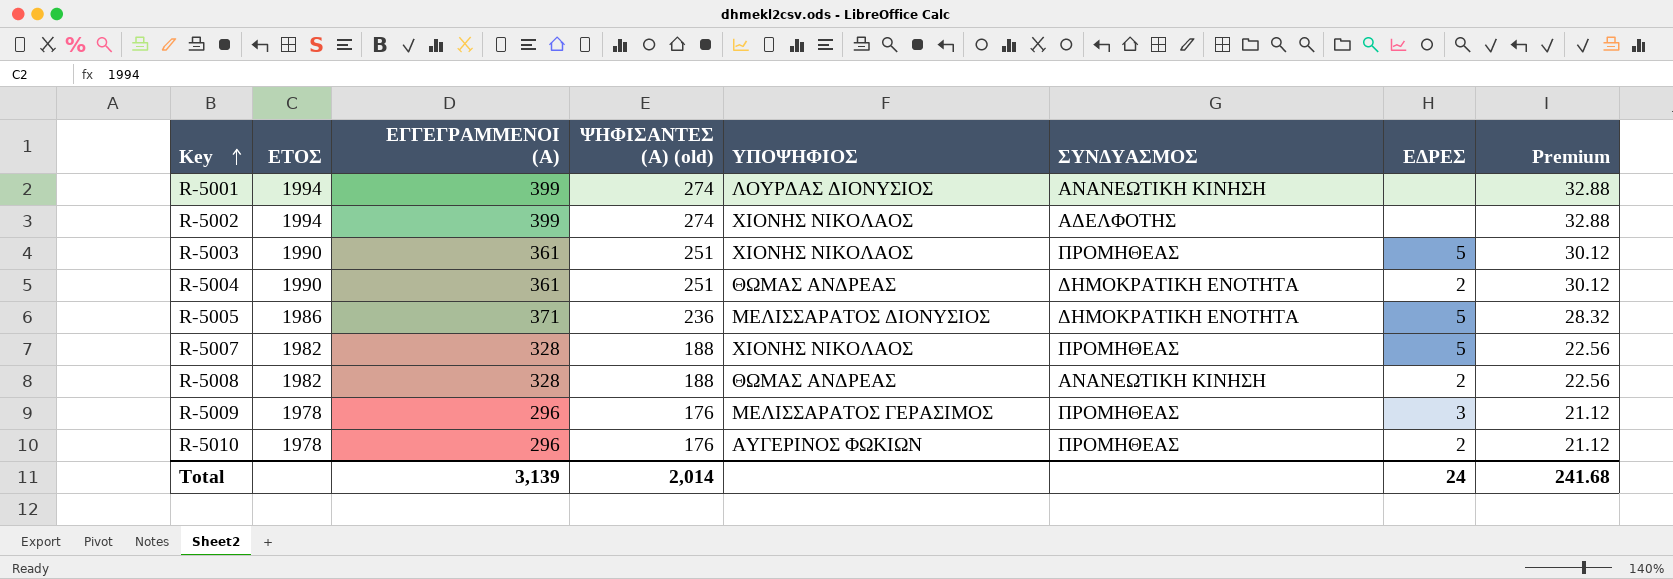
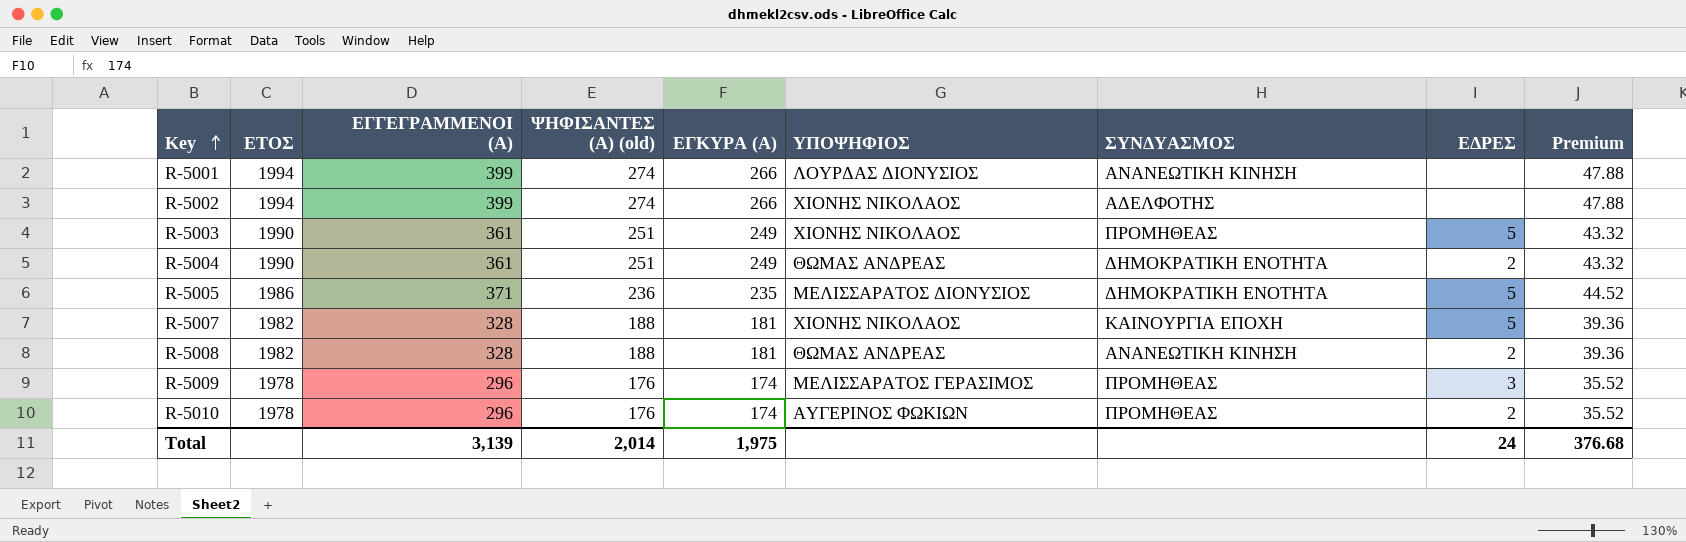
column ΕΓΚΥΡΑ (Α) | position: none -> 5
column Premium | formula: [ΨΗΦΙΣΑΝΤΕΣ (Α) (old)] * 0.12 -> [ΕΓΓΕΓΡΑΜΜΕΝΟΙ (Α)] * 0.12
R-5007 | ΣΥΝΔΥΑΣΜΟΣ: ΠΡΟΜΗΘΕΑΣ -> ΚΑΙΝΟΥΡΓΙΑ ΕΠΟΧΗ
Total | Premium: 241.68 -> 376.68

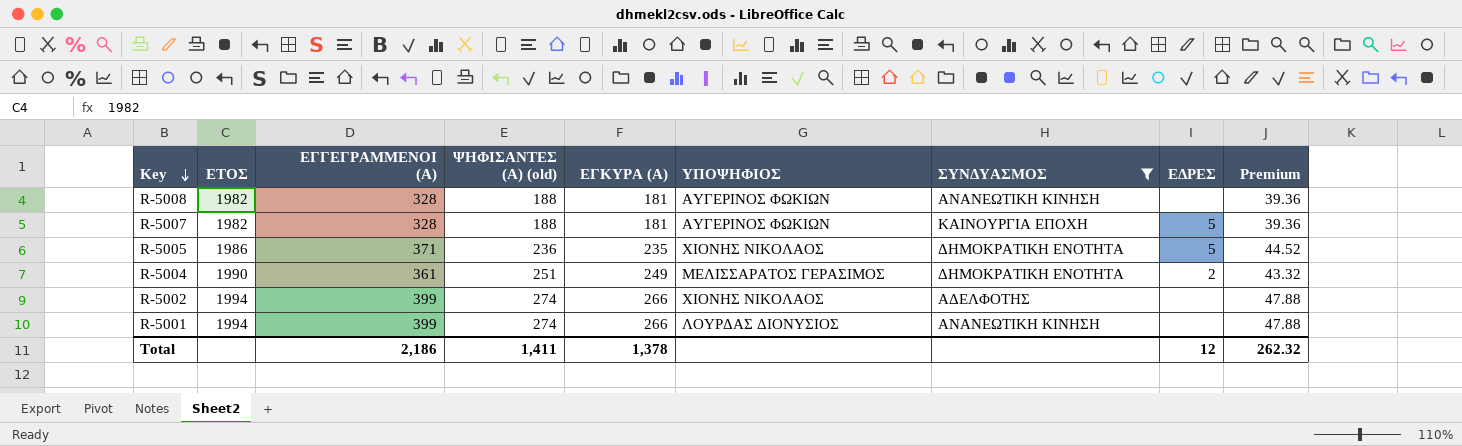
filter: none -> ΣΥΝΔΥΑΣΜΟΣ != ΠΡΟΜΗΘΕΑΣ
row order: Key ascending -> Key descending
R-5008 | ΥΠΟΨΗΦΙΟΣ: ΘΩΜΑΣ ΑΝΔΡΕΑΣ -> ΑΥΓΕΡΙΝΟΣ ΦΩΚΙΩΝ
R-5008 | ΕΔΡΕΣ: 2 -> none
R-5007 | ΥΠΟΨΗΦΙΟΣ: ΧΙΟΝΗΣ ΝΙΚΟΛΑΟΣ -> ΑΥΓΕΡΙΝΟΣ ΦΩΚΙΩΝ
R-5005 | ΥΠΟΨΗΦΙΟΣ: ΜΕΛΙΣΣΑΡΑΤΟΣ ΔΙΟΝΥΣΙΟΣ -> ΧΙΟΝΗΣ ΝΙΚΟΛΑΟΣ
R-5004 | ΥΠΟΨΗΦΙΟΣ: ΘΩΜΑΣ ΑΝΔΡΕΑΣ -> ΜΕΛΙΣΣΑΡΑΤΟΣ ΓΕΡΑΣΙΜΟΣ
Total | ΕΓΓΕΓΡΑΜΜΕΝΟΙ (Α): 3,139 -> 2,186
Total | ΨΗΦΙΣΑΝΤΕΣ (Α) (old): 2,014 -> 1,411
Total | ΕΓΚΥΡΑ (Α): 1,975 -> 1,378
Total | ΕΔΡΕΣ: 24 -> 12
Total | Premium: 376.68 -> 262.32

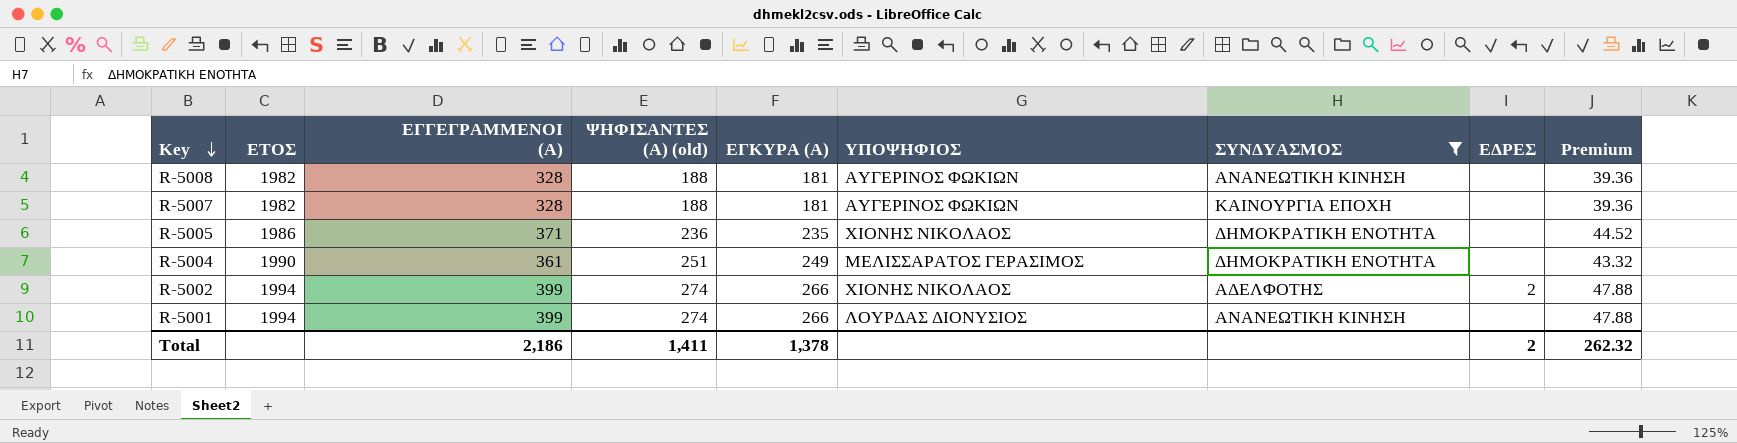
R-5007 | ΕΔΡΕΣ: 5 -> none
R-5005 | ΕΔΡΕΣ: 5 -> none
R-5004 | ΕΔΡΕΣ: 2 -> none
R-5002 | ΕΔΡΕΣ: none -> 2
Total | ΕΔΡΕΣ: 12 -> 2

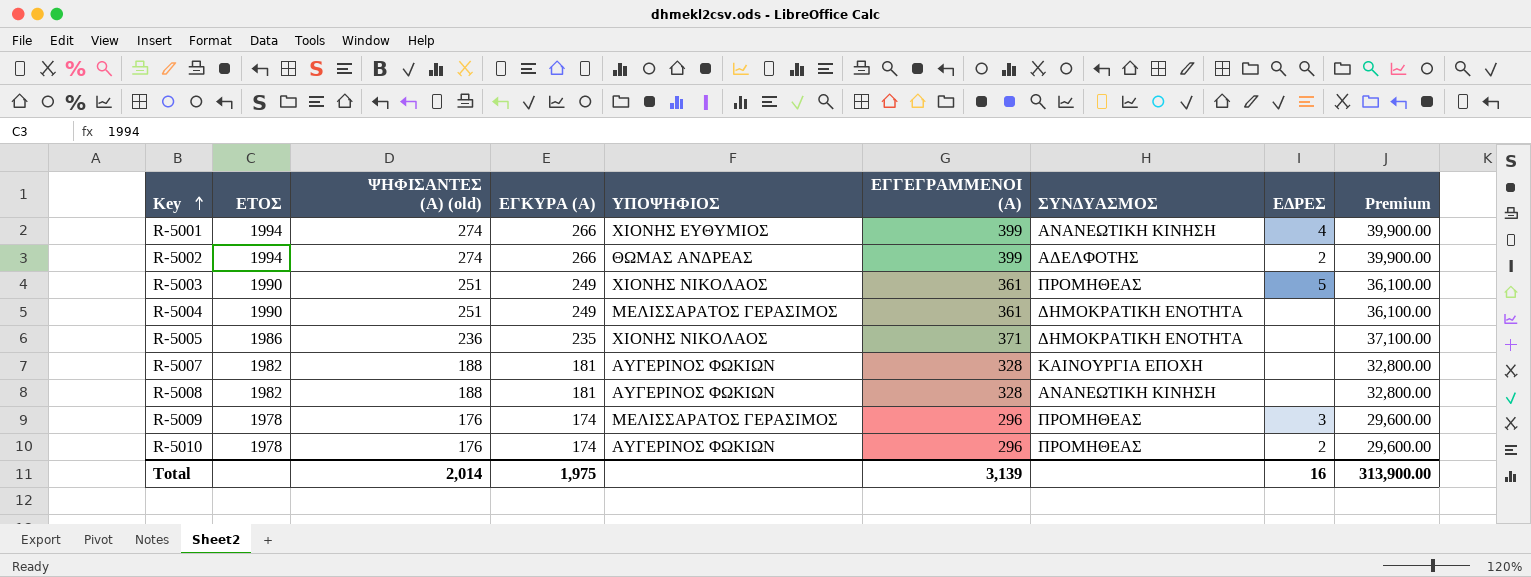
filter: ΣΥΝΔΥΑΣΜΟΣ != ΠΡΟΜΗΘΕΑΣ -> none
row order: Key descending -> Key ascending
column ΕΓΓΕΓΡΑΜΜΕΝΟΙ (Α) | position: 3 -> 6
column Premium | formula: [ΕΓΓΕΓΡΑΜΜΕΝΟΙ (Α)] * 0.12 -> [ΕΓΓΕΓΡΑΜΜΕΝΟΙ (Α)] * 100
R-5001 | ΥΠΟΨΗΦΙΟΣ: ΛΟΥΡΔΑΣ ΔΙΟΝΥΣΙΟΣ -> ΧΙΟΝΗΣ ΕΥΘΥΜΙΟΣ
R-5001 | ΕΔΡΕΣ: none -> 4
R-5002 | ΥΠΟΨΗΦΙΟΣ: ΧΙΟΝΗΣ ΝΙΚΟΛΑΟΣ -> ΘΩΜΑΣ ΑΝΔΡΕΑΣ
Total | ΨΗΦΙΣΑΝΤΕΣ (Α) (old): 1,411 -> 2,014
Total | ΕΓΚΥΡΑ (Α): 1,378 -> 1,975
Total | ΕΓΓΕΓΡΑΜΜΕΝΟΙ (Α): 2,186 -> 3,139
Total | ΕΔΡΕΣ: 2 -> 16
Total | Premium: 262.32 -> 313,900.00

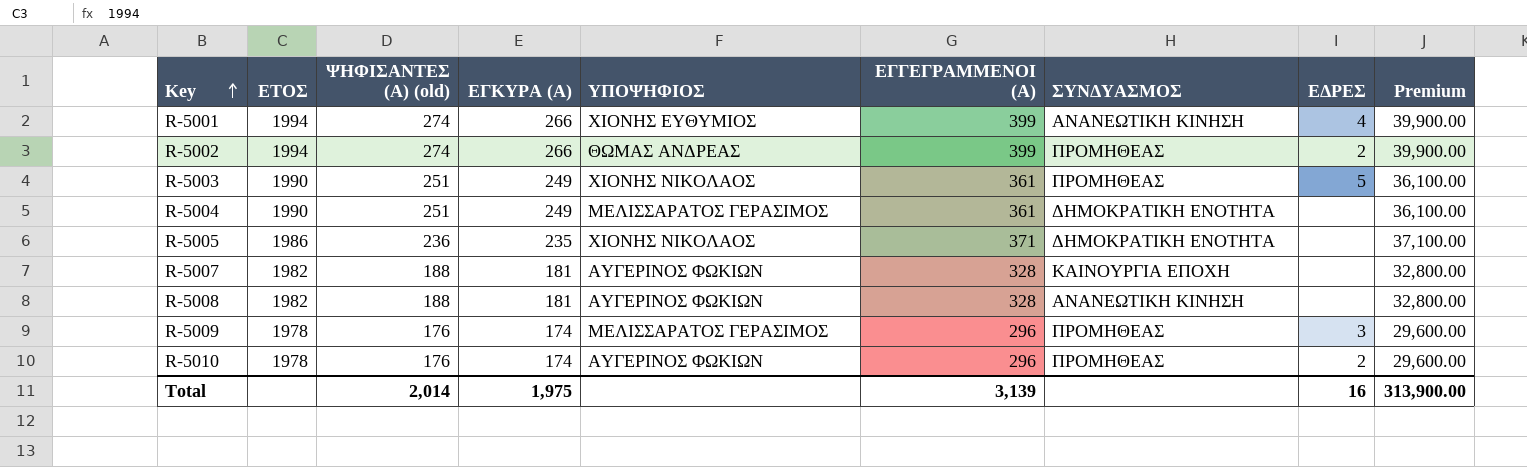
R-5002 | ΣΥΝΔΥΑΣΜΟΣ: ΑΔΕΛΦΟΤΗΣ -> ΠΡΟΜΗΘΕΑΣ

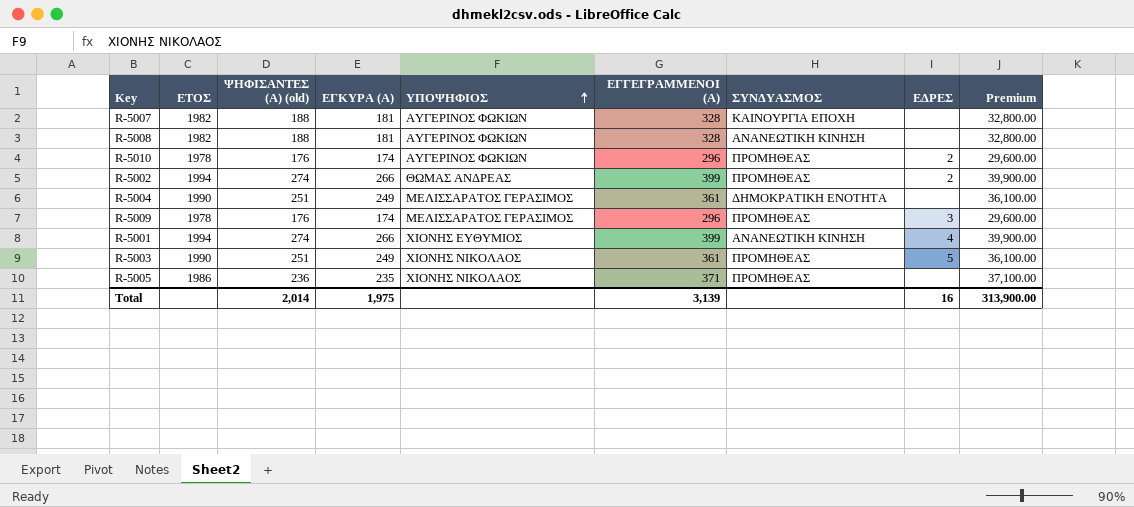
row order: Key ascending -> ΥΠΟΨΗΦΙΟΣ ascending
R-5005 | ΣΥΝΔΥΑΣΜΟΣ: ΔΗΜΟΚΡΑΤΙΚΗ ΕΝΟΤΗΤΑ -> ΠΡΟΜΗΘΕΑΣ

